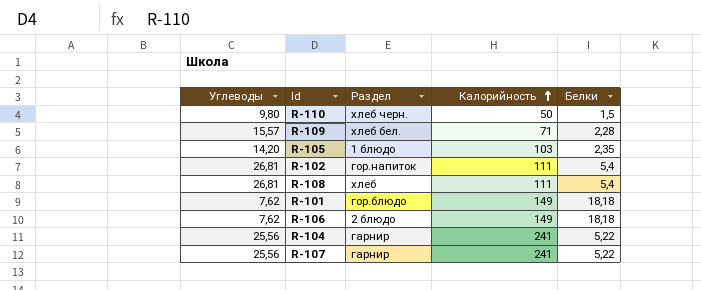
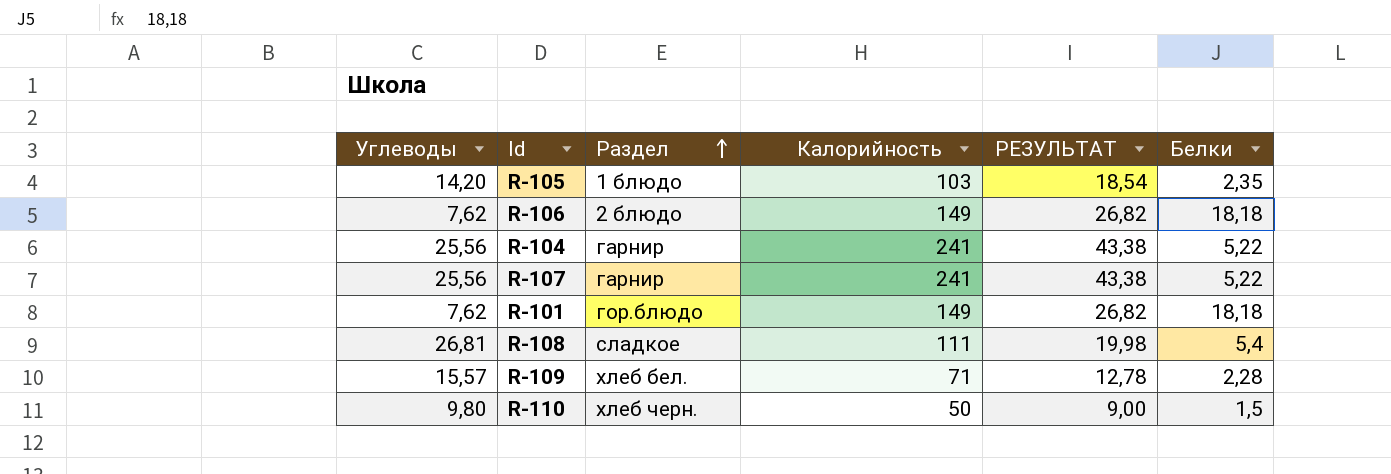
row order: Калорийность ascending -> Раздел ascending
column РЕЗУЛЬТАТ | formula: none -> [Калорийность] * 0,18
row R-102: 26,81 | гор.напиток | 111 | 5,4 -> none
R-108 | Раздел: хлеб -> сладкое

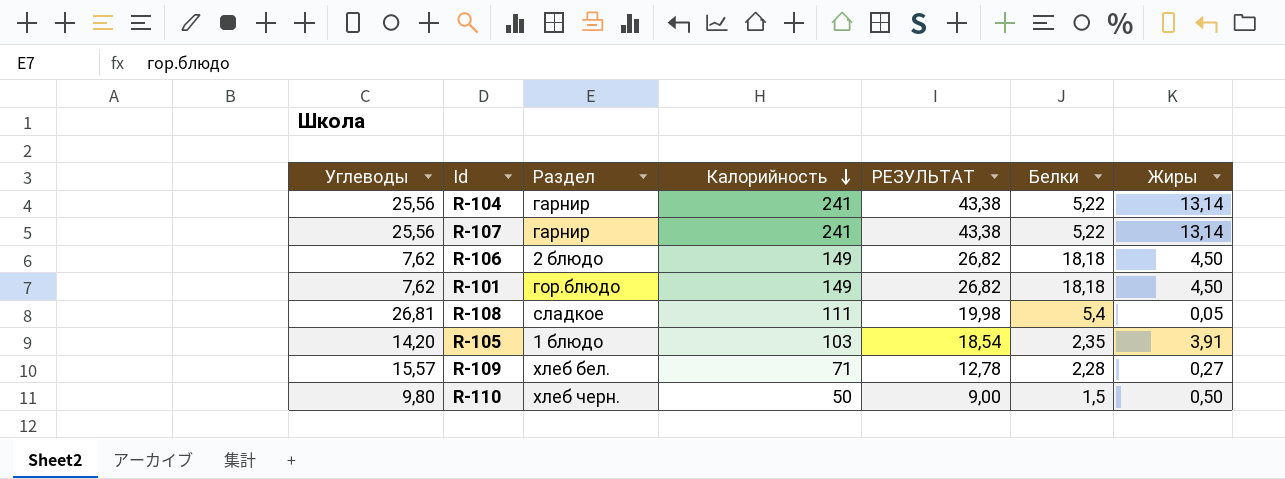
row order: Раздел ascending -> Калорийность descending
column Жиры | position: none -> 7

